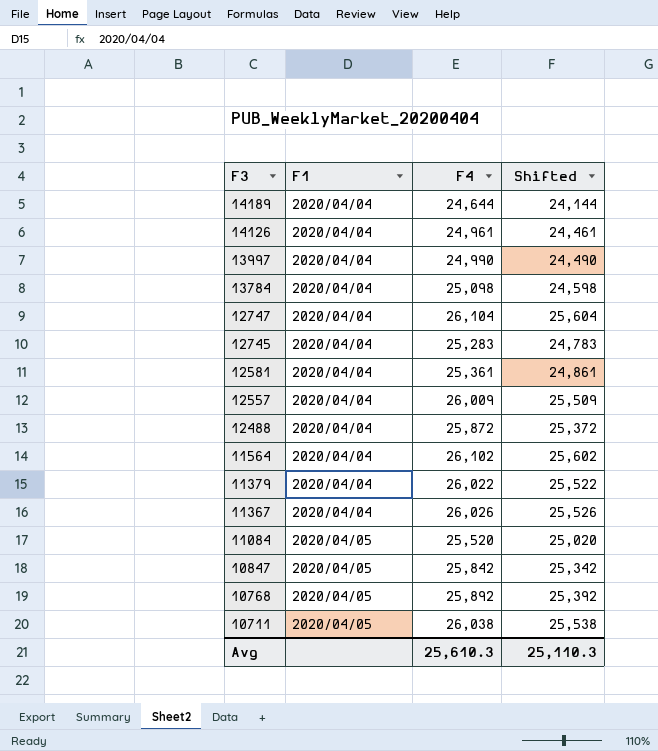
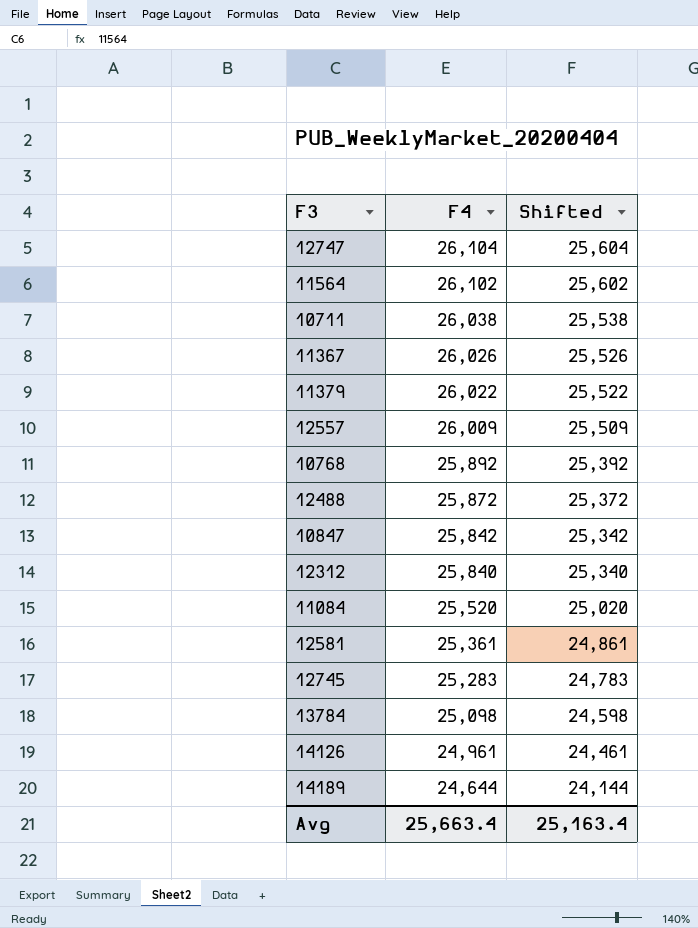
row order: F3 descending -> F4 descending
column F1 | position: 2 -> none
row 13997: 2020/04/04 | 24,990 | 24,490 -> none
row 12312: none -> 25,840 | 25,340
Avg | F4: 25,610.3 -> 25,663.4
Avg | Shifted: 25,110.3 -> 25,163.4

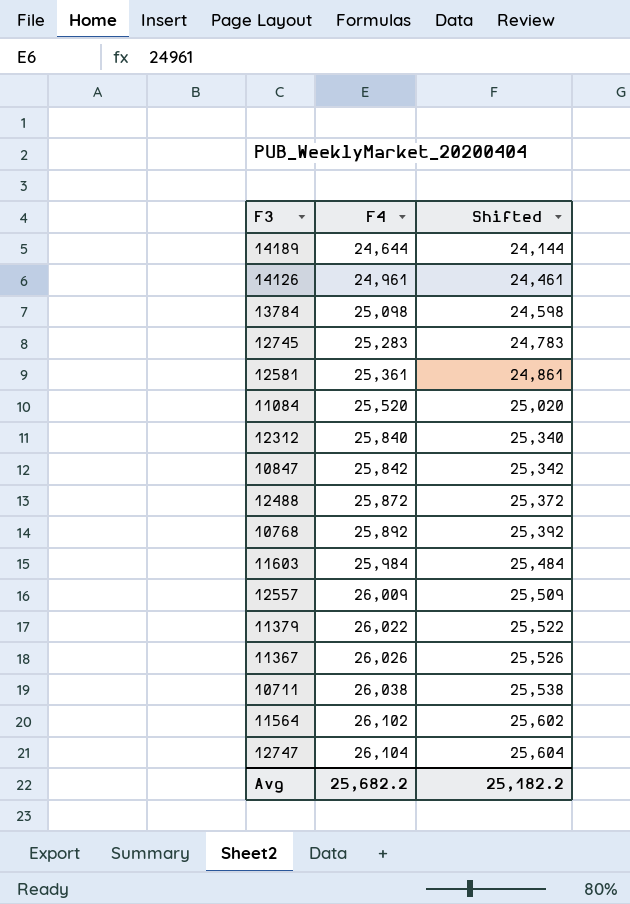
row order: F4 descending -> F4 ascending
row 11603: none -> 25,984 | 25,484
Avg | F4: 25,663.4 -> 25,682.2
Avg | Shifted: 25,163.4 -> 25,182.2

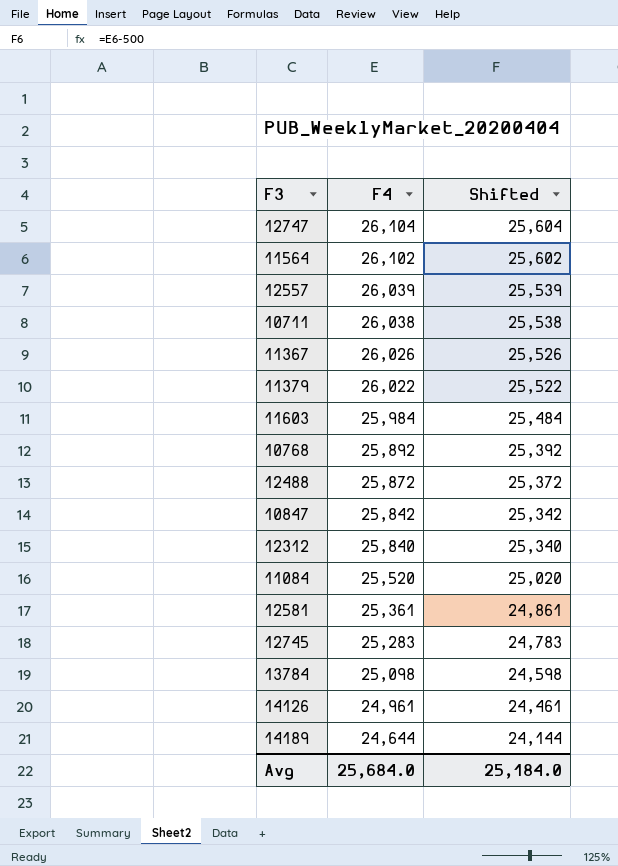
row order: F4 ascending -> F4 descending
12557 | F4: 26,009 -> 26,039
12557 | Shifted: 25,509 -> 25,539
Avg | F4: 25,682.2 -> 25,684.0
Avg | Shifted: 25,182.2 -> 25,184.0

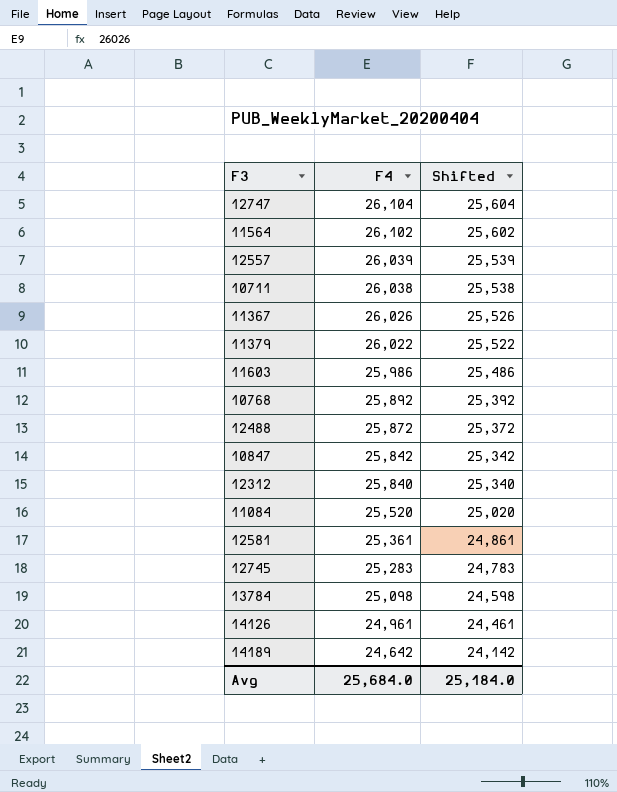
11603 | F4: 25,984 -> 25,986
11603 | Shifted: 25,484 -> 25,486
14189 | F4: 24,644 -> 24,642
14189 | Shifted: 24,144 -> 24,142

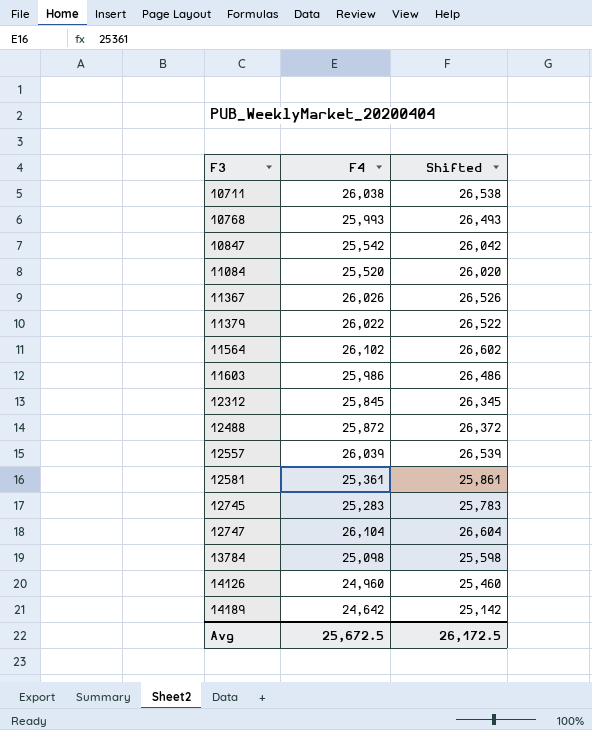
row order: F4 descending -> F3 ascending
column Shifted | formula: [F4] - 500 -> [F4] + 500
10768 | F4: 25,892 -> 25,993
10847 | F4: 25,842 -> 25,542
12312 | F4: 25,840 -> 25,845
14126 | F4: 24,961 -> 24,960
Avg | F4: 25,684.0 -> 25,672.5
Avg | Shifted: 25,184.0 -> 26,172.5

